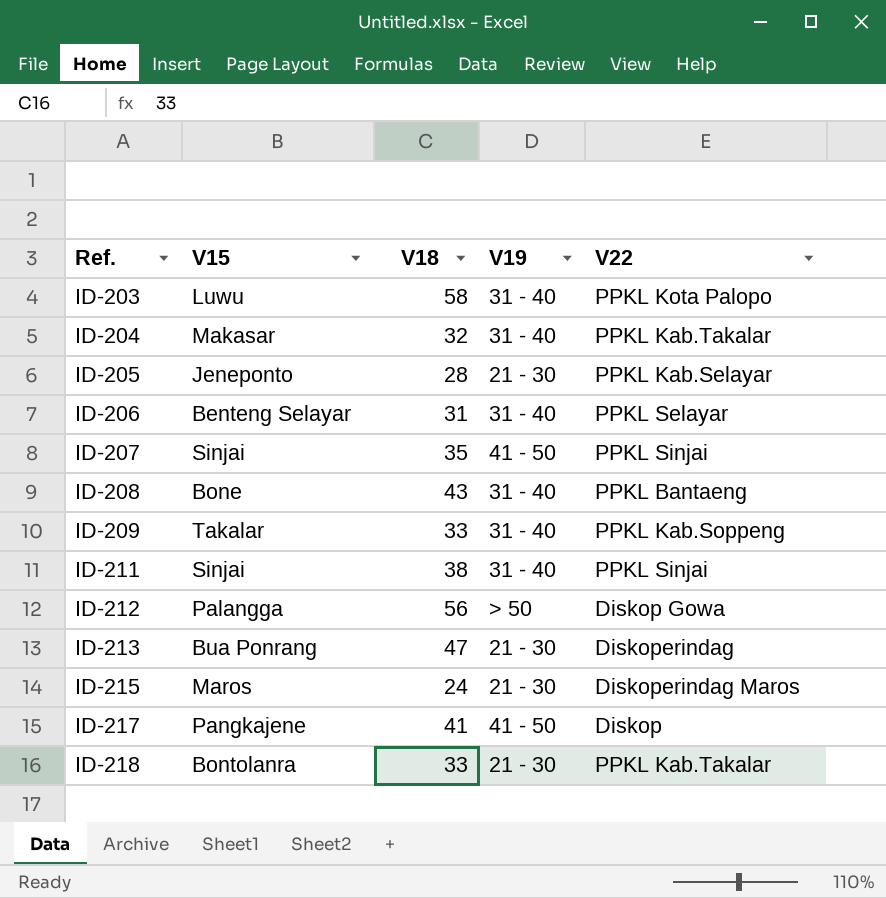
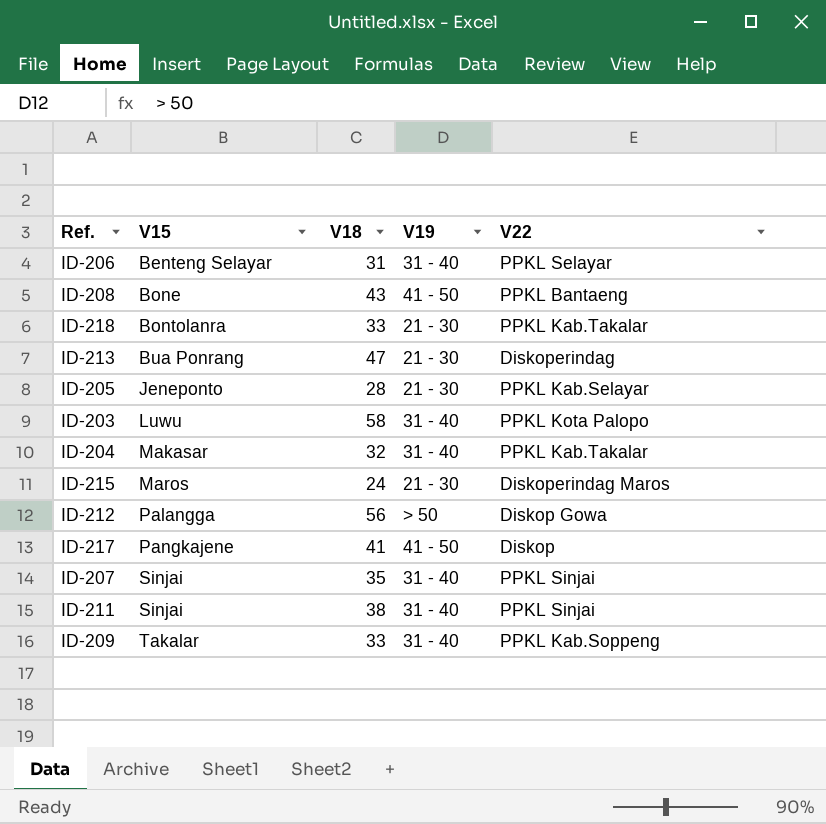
row order: Ref. ascending -> V15 ascending
ID-208 | V19: 31 - 40 -> 41 - 50
ID-207 | V19: 41 - 50 -> 31 - 40

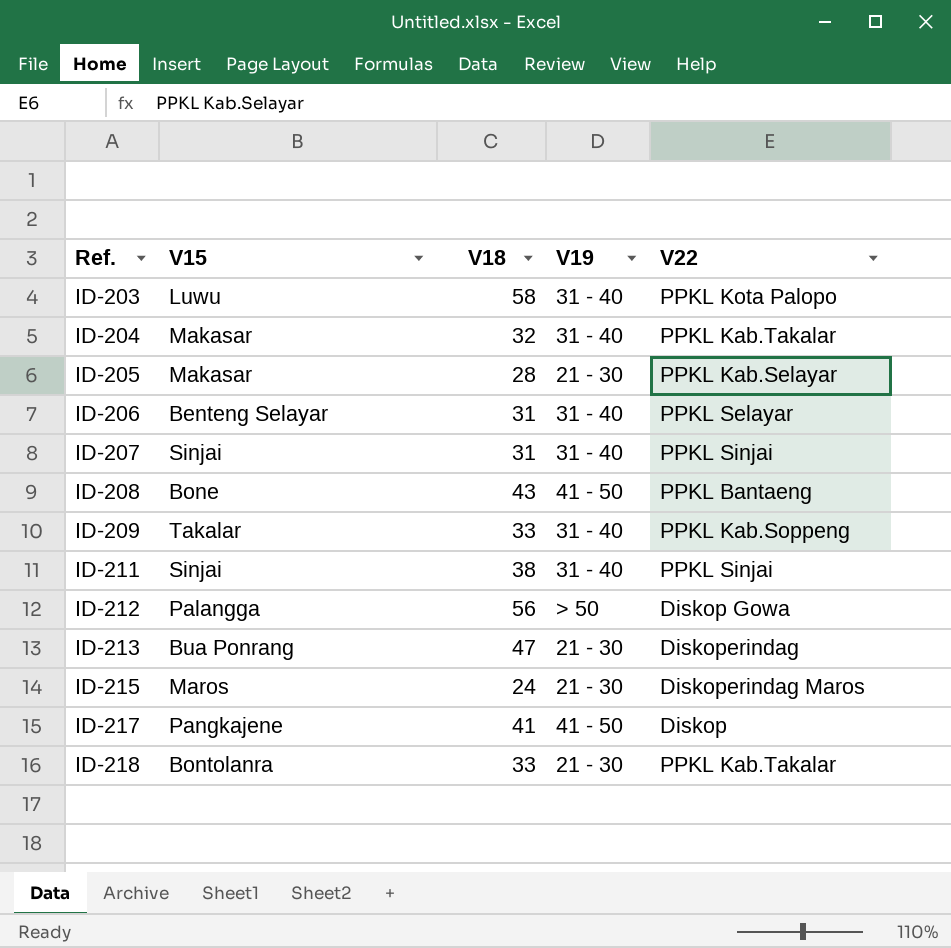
row order: V15 ascending -> Ref. ascending
ID-205 | V15: Jeneponto -> Makasar
ID-207 | V18: 35 -> 31

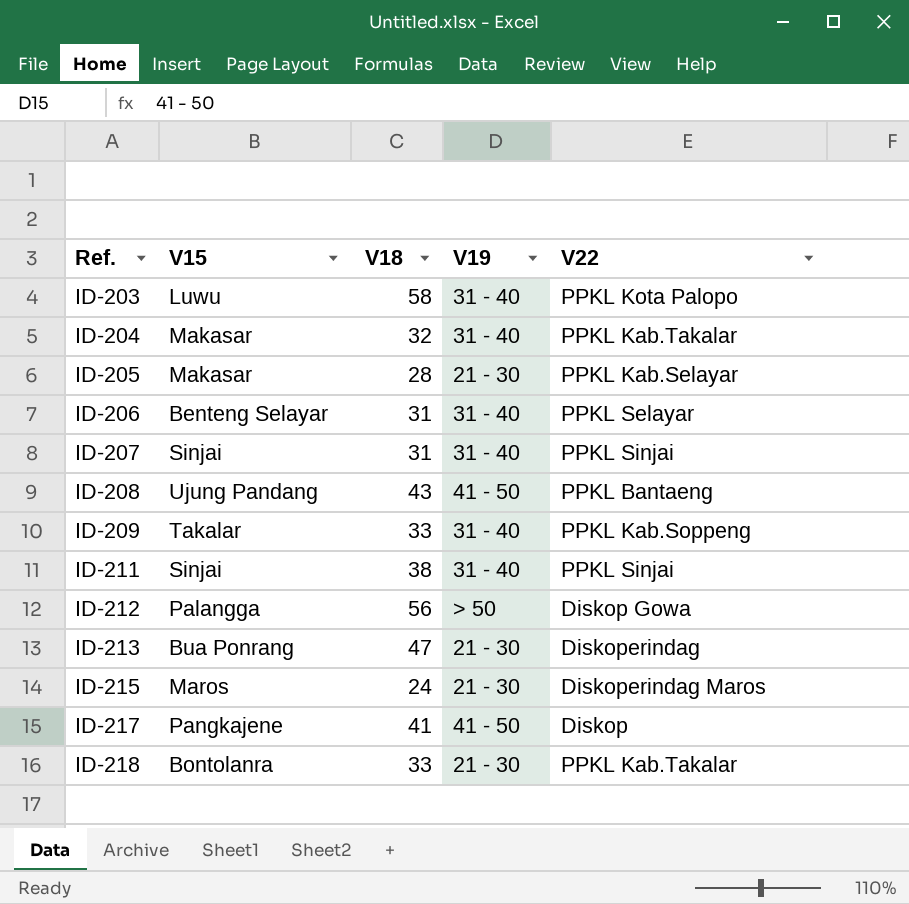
ID-208 | V15: Bone -> Ujung Pandang

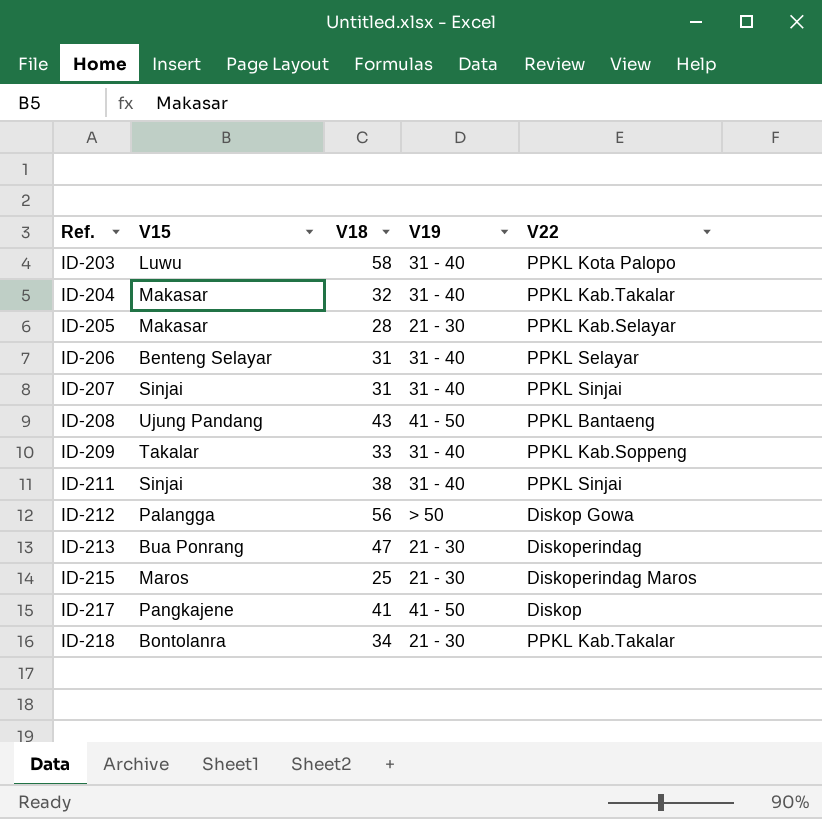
ID-215 | V18: 24 -> 25
ID-218 | V18: 33 -> 34

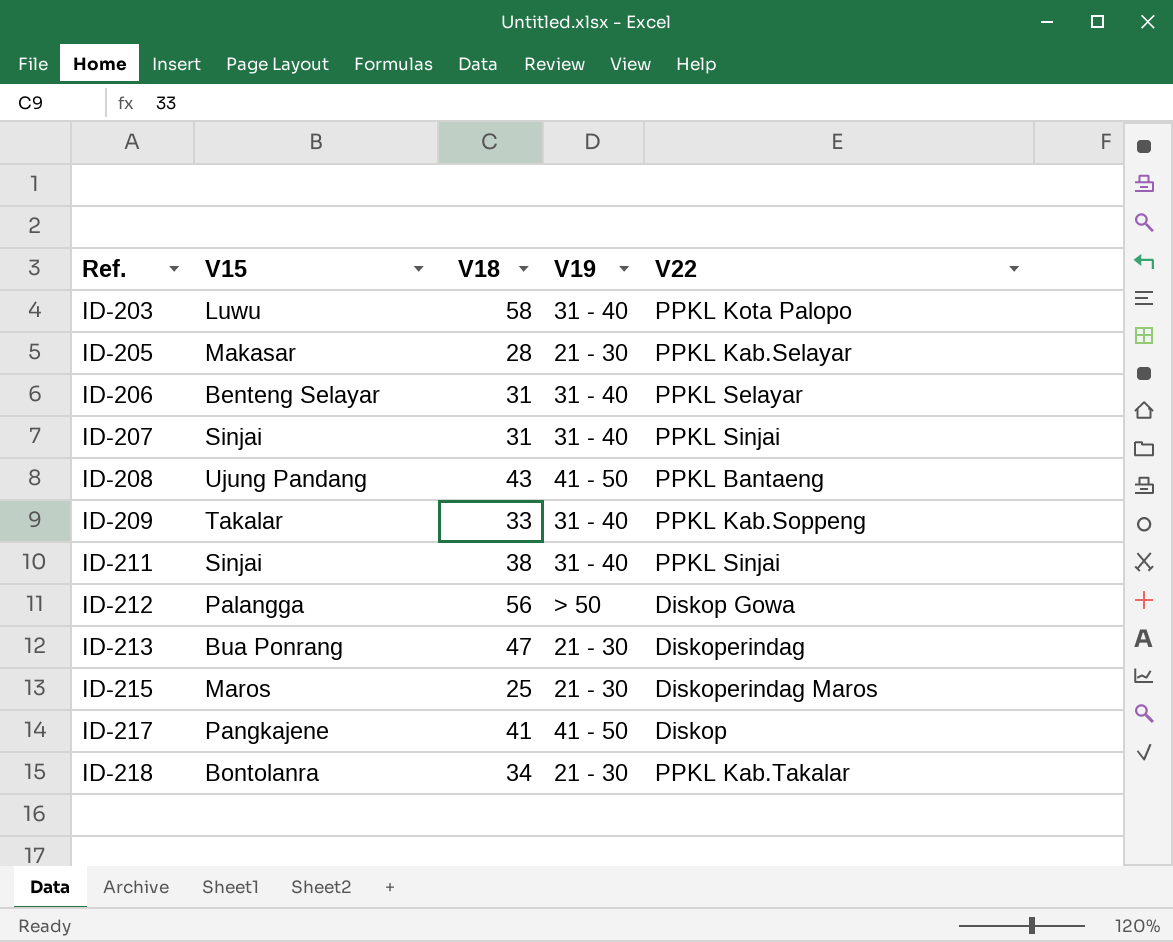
row ID-204: Makasar | 32 | 31 - 40 | PPKL Kab.Takalar -> none

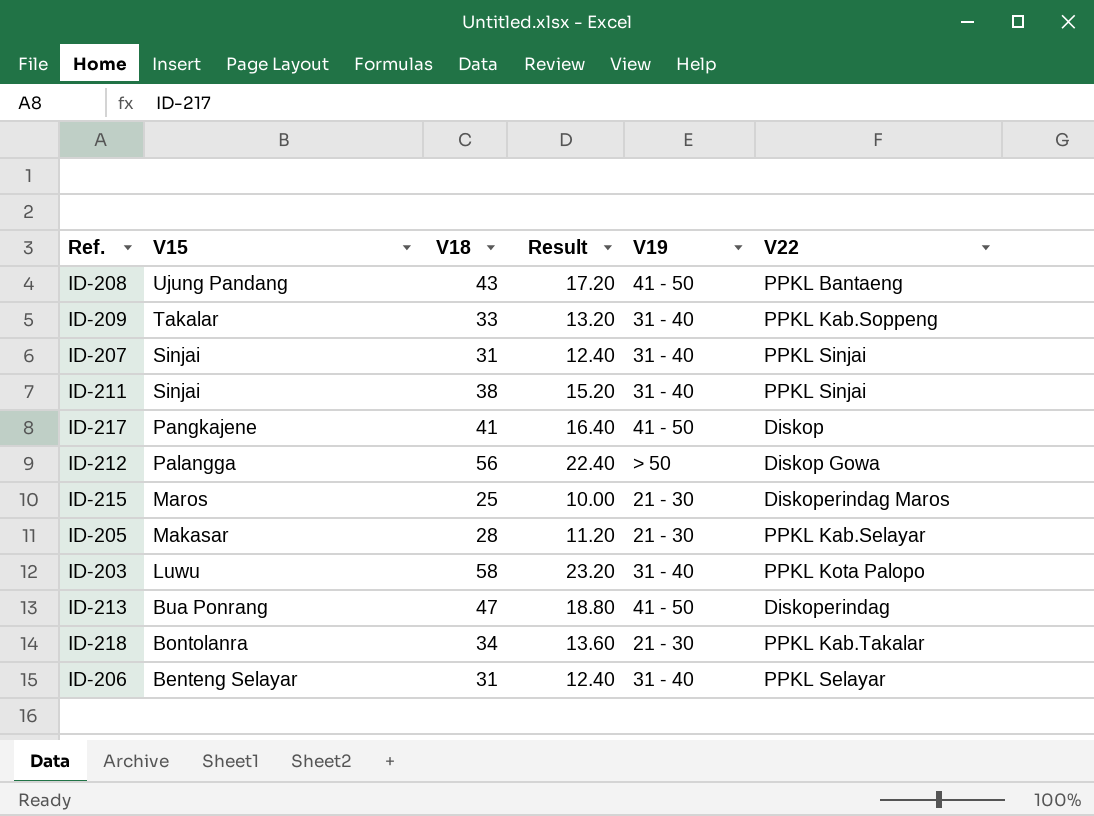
row order: Ref. ascending -> V15 descending
column Result | formula: none -> [V18] * 0.4
ID-213 | V19: 21 - 30 -> 41 - 50

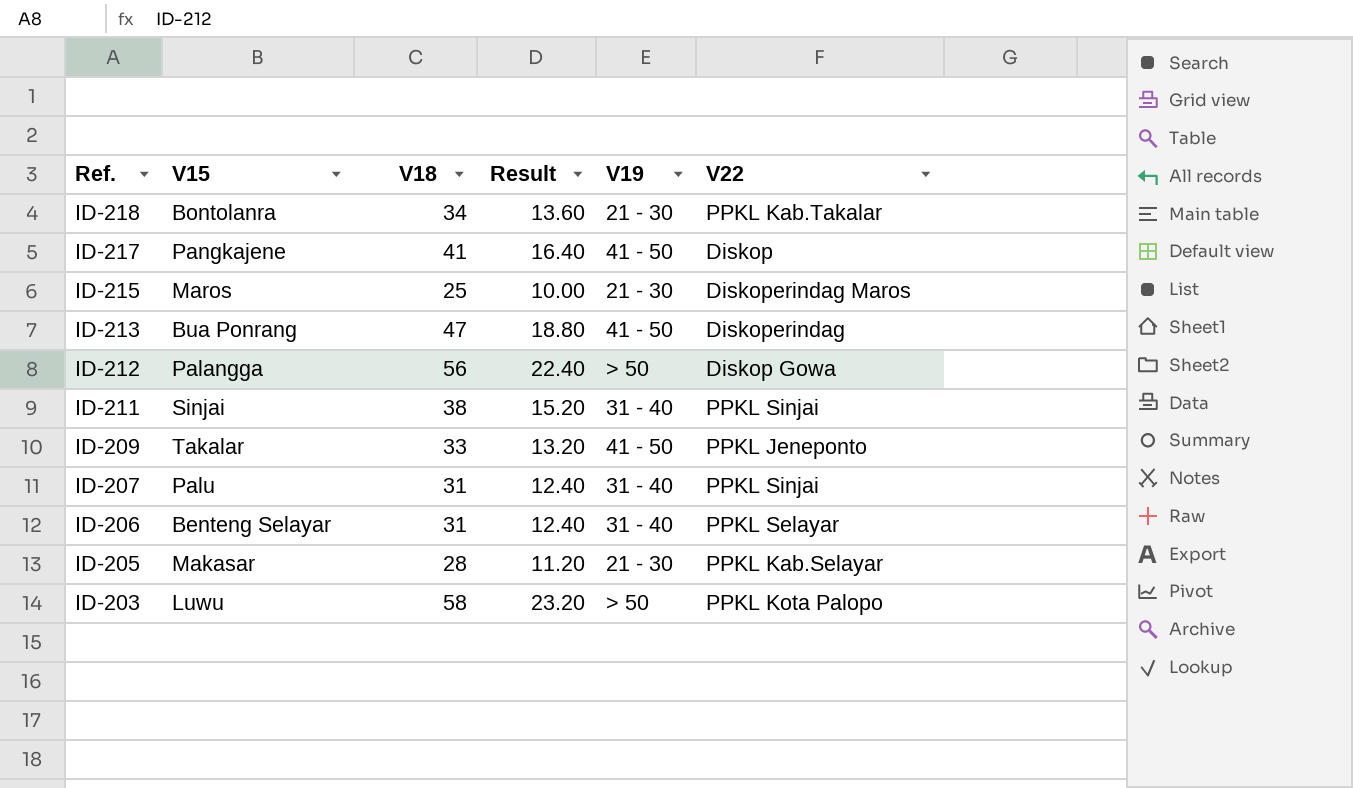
row order: V15 descending -> Ref. descending
row ID-208: Ujung Pandang | 43 | 17.20 | 41 - 50 | PPKL Bantaeng -> none
ID-209 | V19: 31 - 40 -> 41 - 50
ID-209 | V22: PPKL Kab.Soppeng -> PPKL Jeneponto
ID-207 | V15: Sinjai -> Palu
ID-203 | V19: 31 - 40 -> > 50

